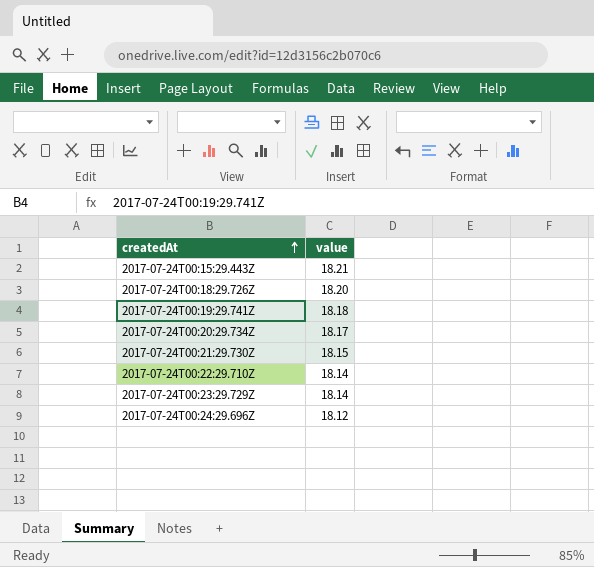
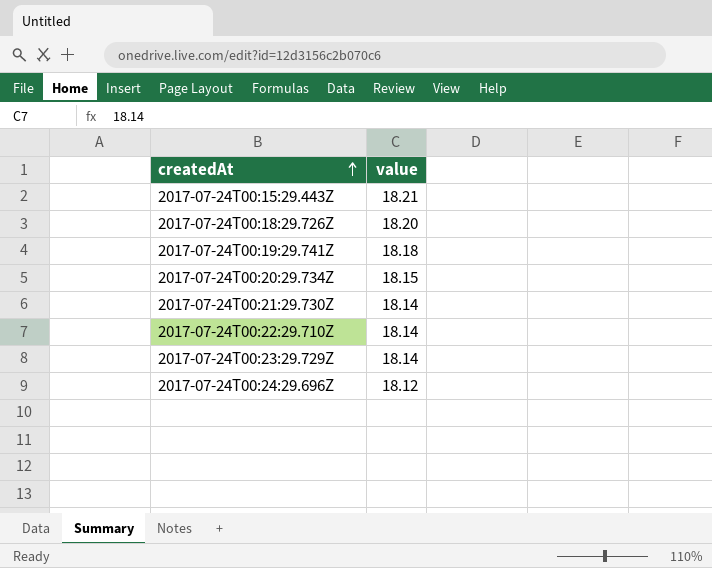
2017-07-24T00:20:29.734Z | value: 18.17 -> 18.15
2017-07-24T00:21:29.730Z | value: 18.15 -> 18.14

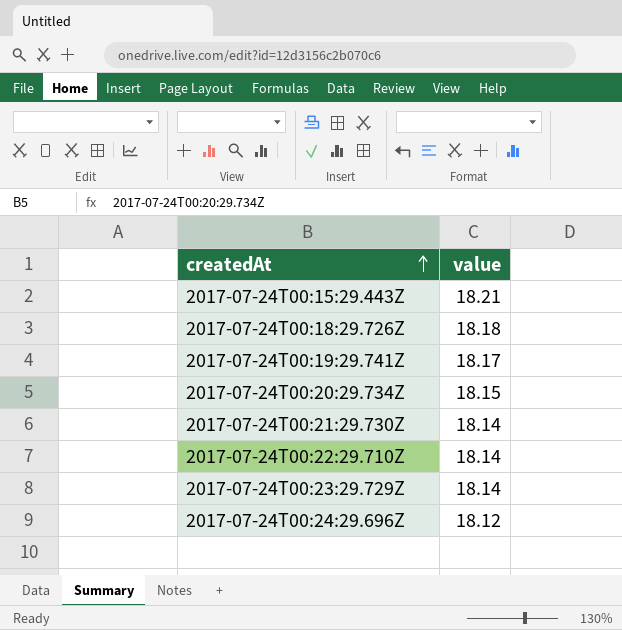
2017-07-24T00:18:29.726Z | value: 18.20 -> 18.18
2017-07-24T00:19:29.741Z | value: 18.18 -> 18.17

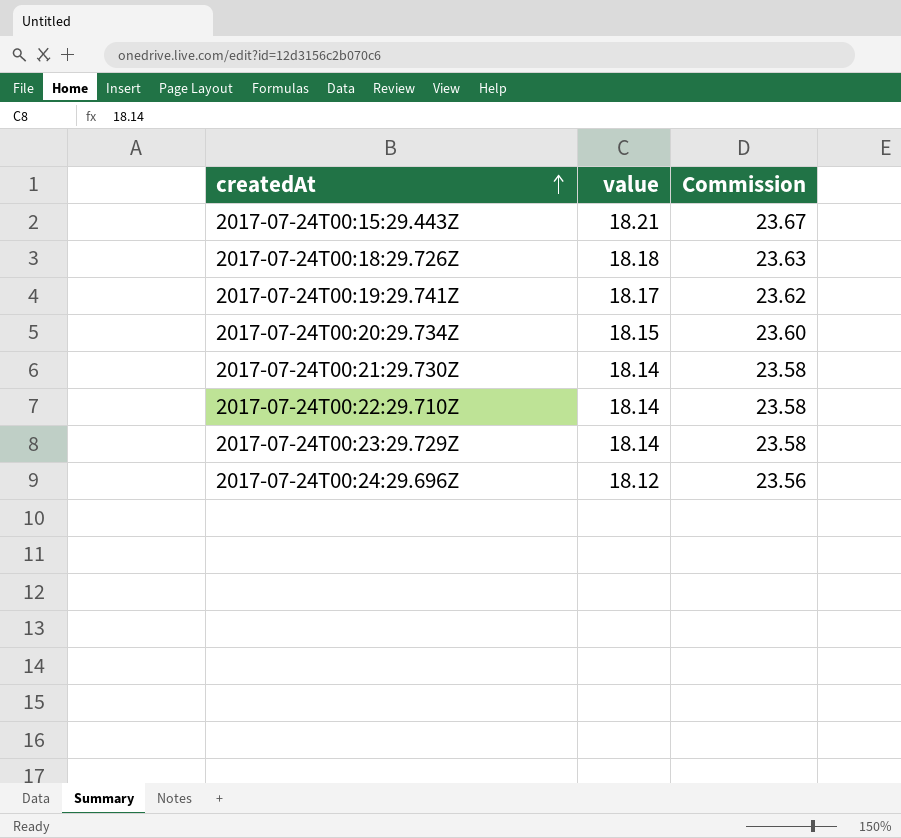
column Commission | formula: none -> [value] * 1.3

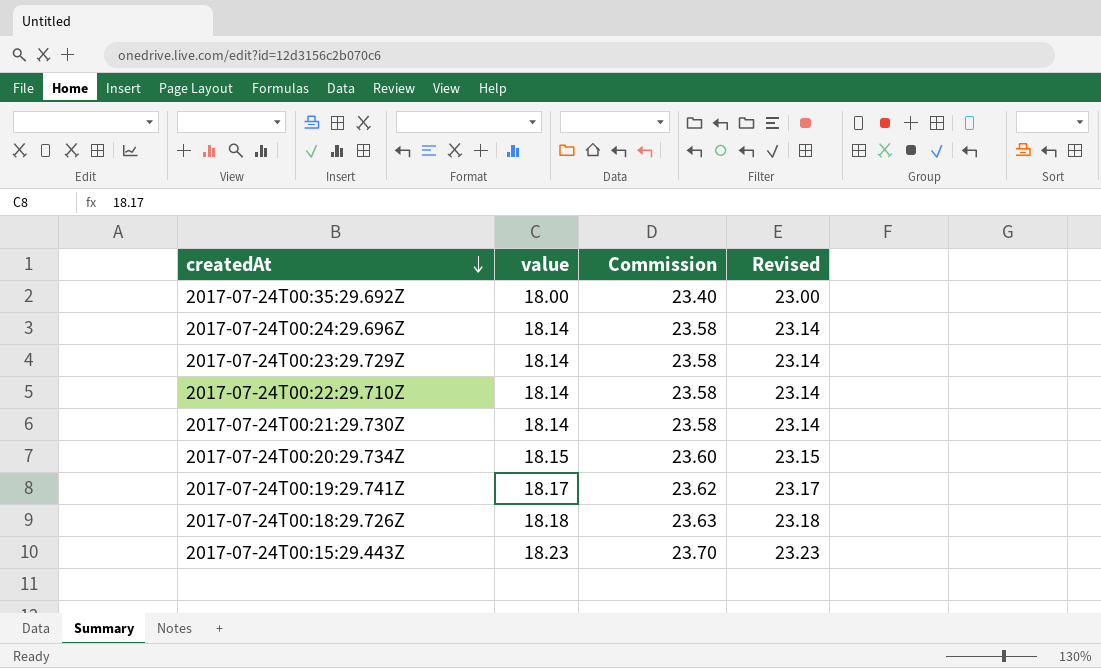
row order: createdAt ascending -> createdAt descending
column Revised | formula: none -> [value] + 5
row 2017-07-24T00:35:29.692Z: none -> 18.00 | 23.40 | 23.00
2017-07-24T00:24:29.696Z | value: 18.12 -> 18.14
2017-07-24T00:24:29.696Z | Commission: 23.56 -> 23.58
2017-07-24T00:15:29.443Z | value: 18.21 -> 18.23
2017-07-24T00:15:29.443Z | Commission: 23.67 -> 23.70

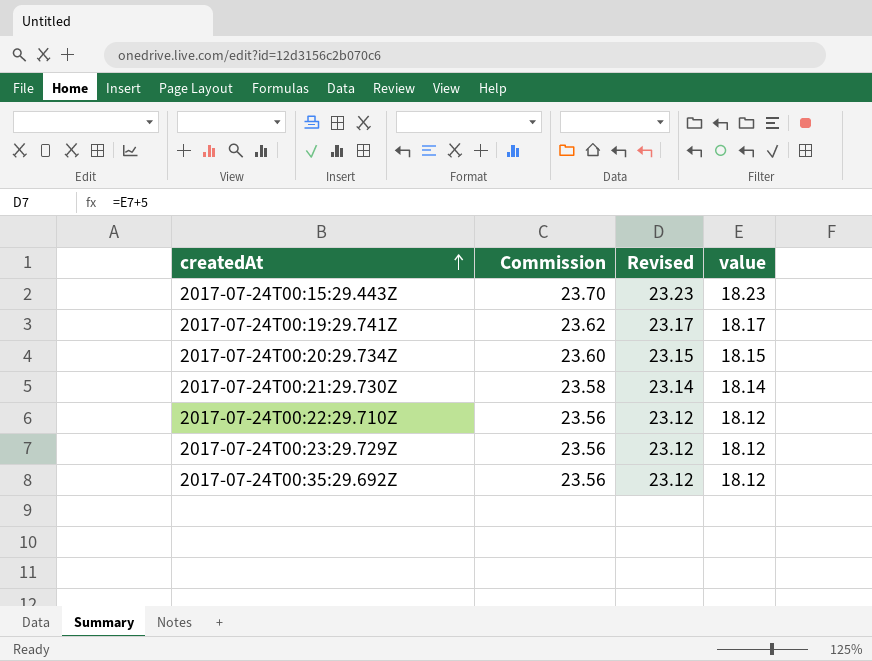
row order: createdAt descending -> createdAt ascending
column value | position: 2 -> 4
row 2017-07-24T00:24:29.696Z: 18.14 | 23.58 | 23.14 -> none
row 2017-07-24T00:18:29.726Z: 18.18 | 23.63 | 23.18 -> none
2017-07-24T00:22:29.710Z | Commission: 23.58 -> 23.56
2017-07-24T00:22:29.710Z | Revised: 23.14 -> 23.12
2017-07-24T00:22:29.710Z | value: 18.14 -> 18.12
2017-07-24T00:23:29.729Z | Commission: 23.58 -> 23.56
2017-07-24T00:23:29.729Z | Revised: 23.14 -> 23.12
2017-07-24T00:23:29.729Z | value: 18.14 -> 18.12
2017-07-24T00:35:29.692Z | Commission: 23.40 -> 23.56
2017-07-24T00:35:29.692Z | Revised: 23.00 -> 23.12
2017-07-24T00:35:29.692Z | value: 18.00 -> 18.12

